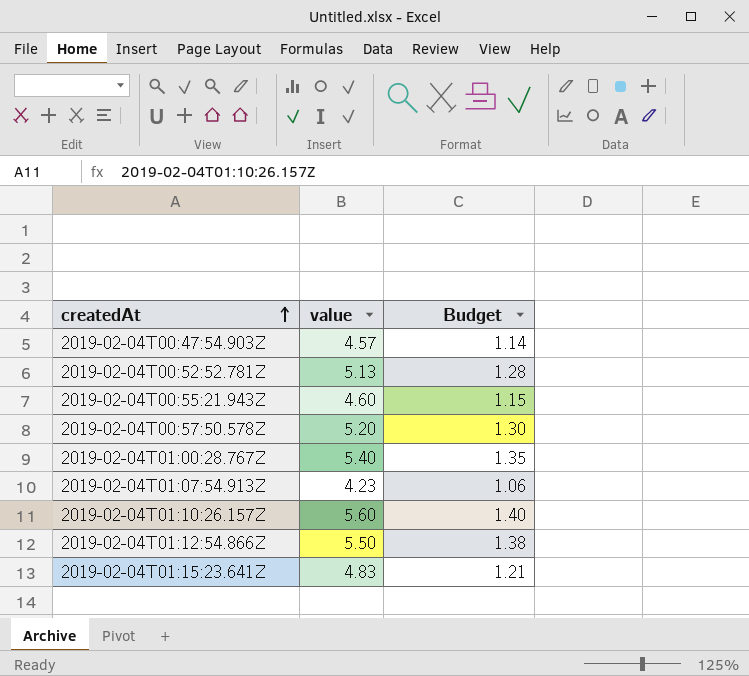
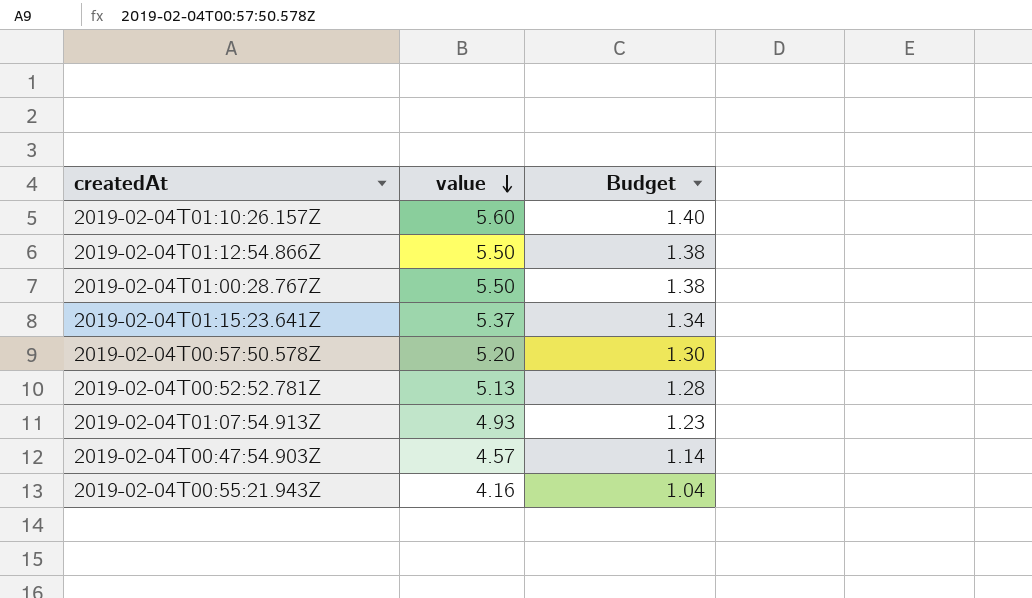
row order: createdAt ascending -> value descending
2019-02-04T01:00:28.767Z | value: 5.40 -> 5.50
2019-02-04T01:00:28.767Z | Budget: 1.35 -> 1.38
2019-02-04T01:15:23.641Z | value: 4.83 -> 5.37
2019-02-04T01:15:23.641Z | Budget: 1.21 -> 1.34
2019-02-04T01:07:54.913Z | value: 4.23 -> 4.93
2019-02-04T01:07:54.913Z | Budget: 1.06 -> 1.23
2019-02-04T00:55:21.943Z | value: 4.60 -> 4.16
2019-02-04T00:55:21.943Z | Budget: 1.15 -> 1.04

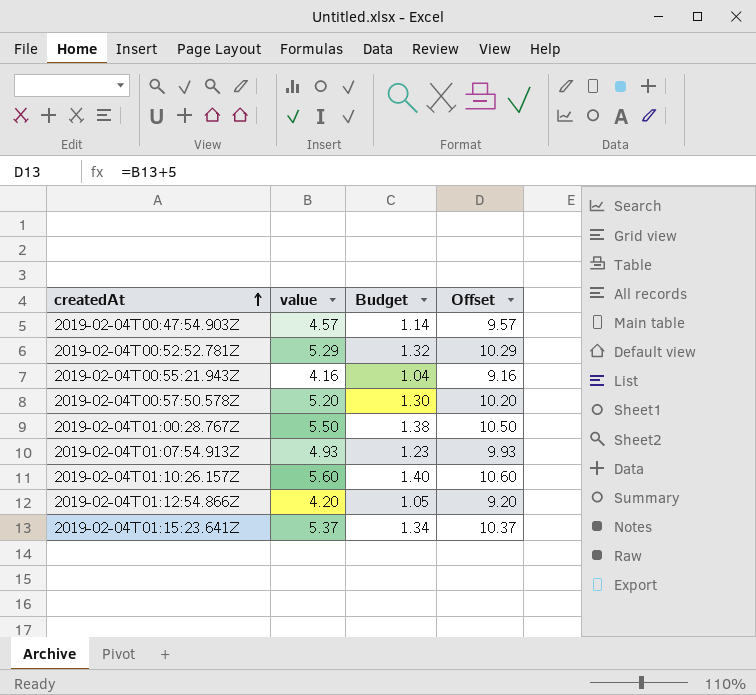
row order: value descending -> createdAt ascending
column Offset | formula: none -> [value] + 5
2019-02-04T00:52:52.781Z | value: 5.13 -> 5.29
2019-02-04T00:52:52.781Z | Budget: 1.28 -> 1.32
2019-02-04T01:12:54.866Z | value: 5.50 -> 4.20
2019-02-04T01:12:54.866Z | Budget: 1.38 -> 1.05

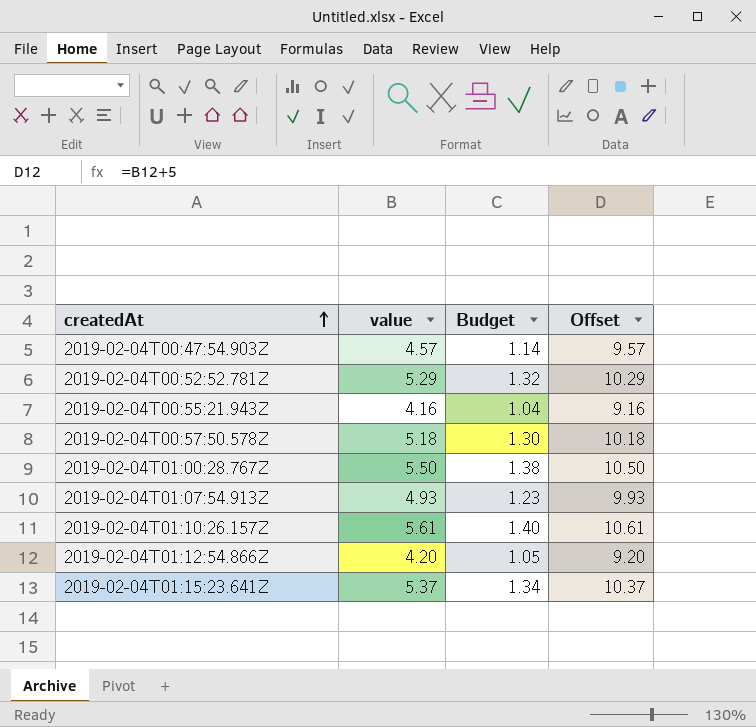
2019-02-04T00:57:50.578Z | value: 5.20 -> 5.18
2019-02-04T00:57:50.578Z | Offset: 10.20 -> 10.18
2019-02-04T01:10:26.157Z | value: 5.60 -> 5.61
2019-02-04T01:10:26.157Z | Offset: 10.60 -> 10.61

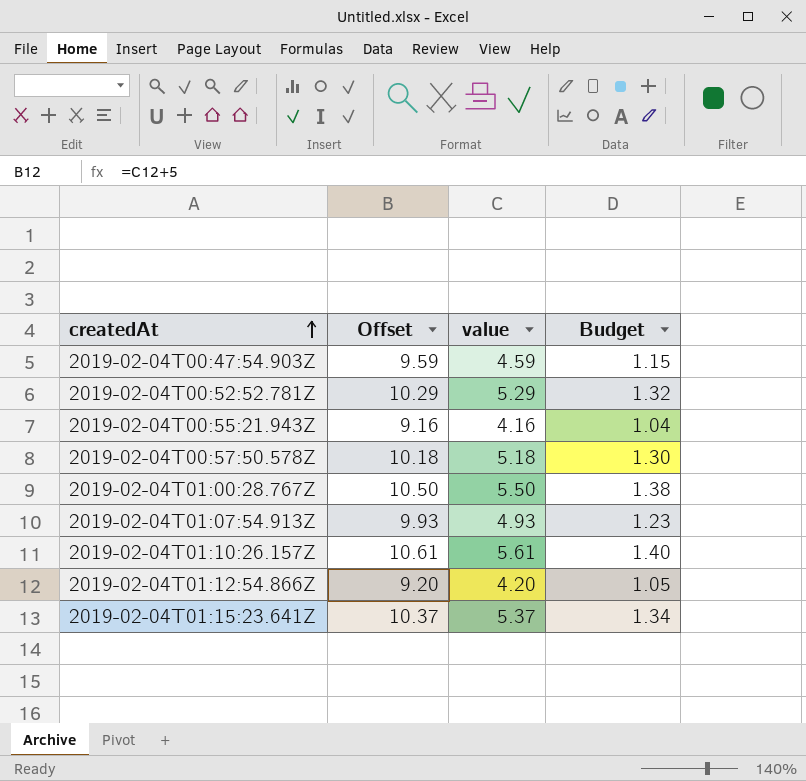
column Offset | position: 4 -> 2
2019-02-04T00:47:54.903Z | Offset: 9.57 -> 9.59
2019-02-04T00:47:54.903Z | value: 4.57 -> 4.59
2019-02-04T00:47:54.903Z | Budget: 1.14 -> 1.15

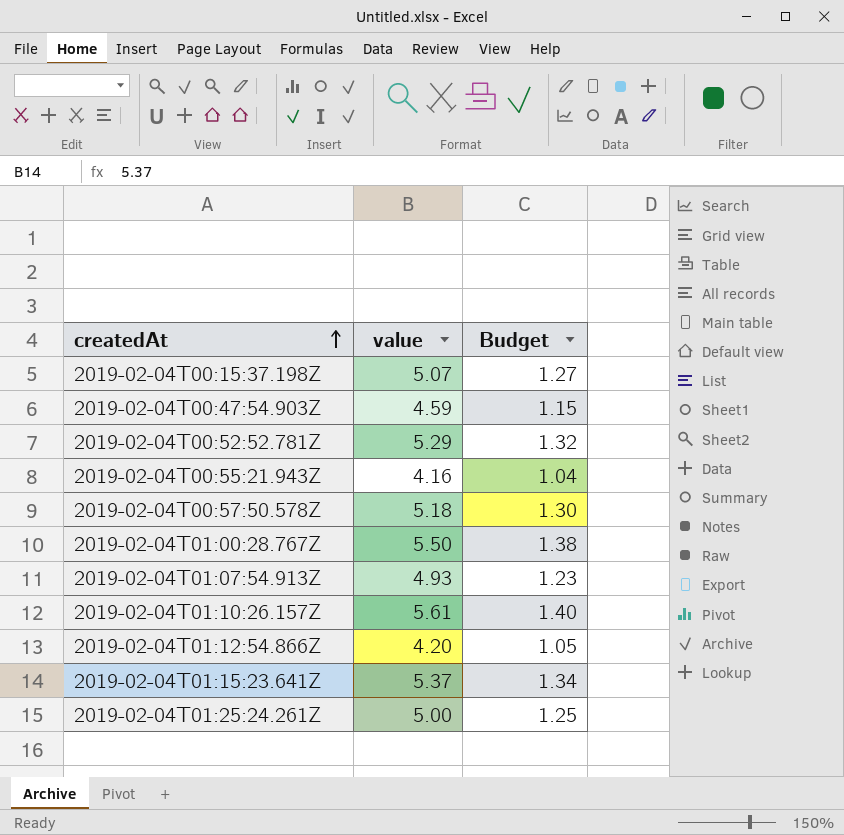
column Offset | formula: [value] + 5 -> none
row 2019-02-04T00:15:37.198Z: none -> 5.07 | 1.27
row 2019-02-04T01:25:24.261Z: none -> 5.00 | 1.25

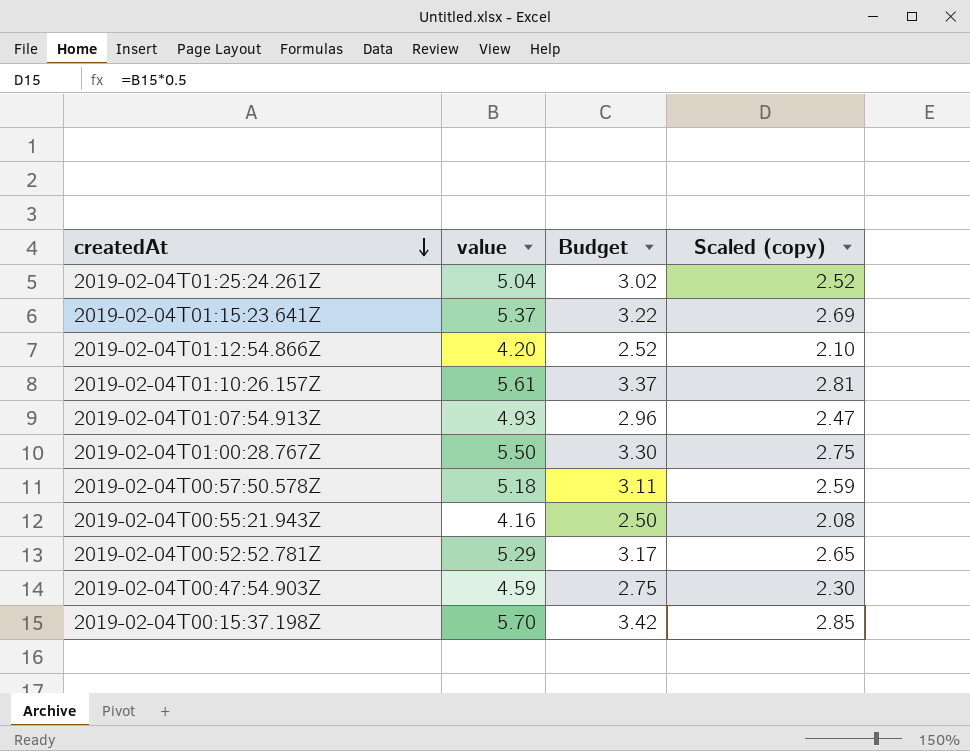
row order: createdAt ascending -> createdAt descending
column Budget | formula: [value] * 0.25 -> [value] * 0.6
column Scaled (copy) | formula: none -> [value] * 0.5
2019-02-04T01:25:24.261Z | value: 5.00 -> 5.04
2019-02-04T00:15:37.198Z | value: 5.07 -> 5.70

